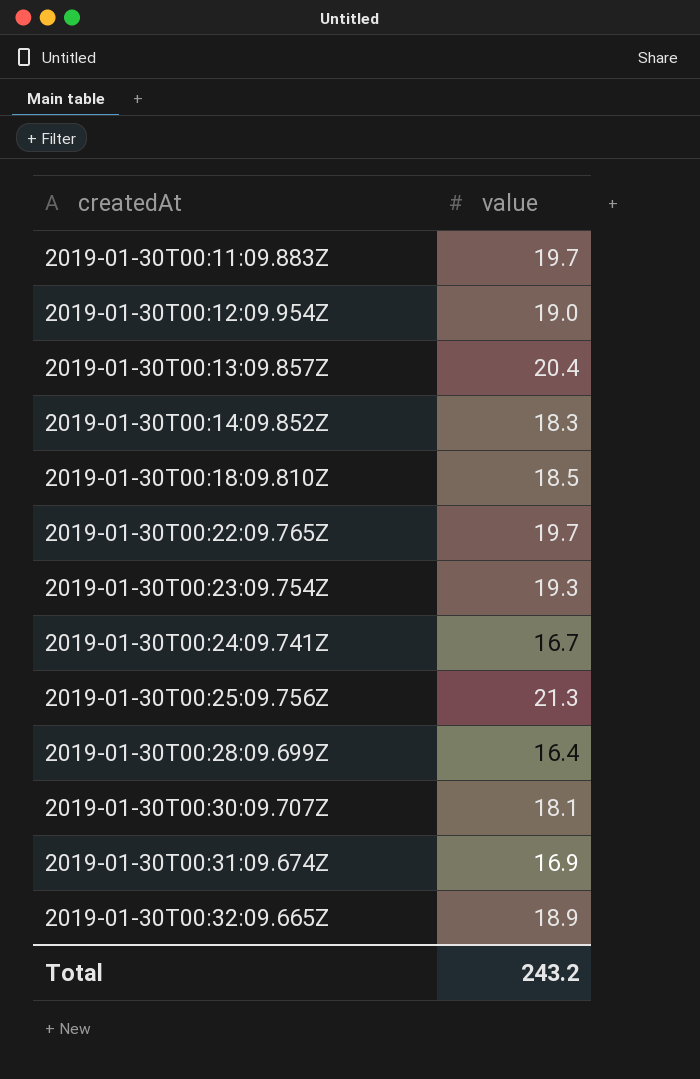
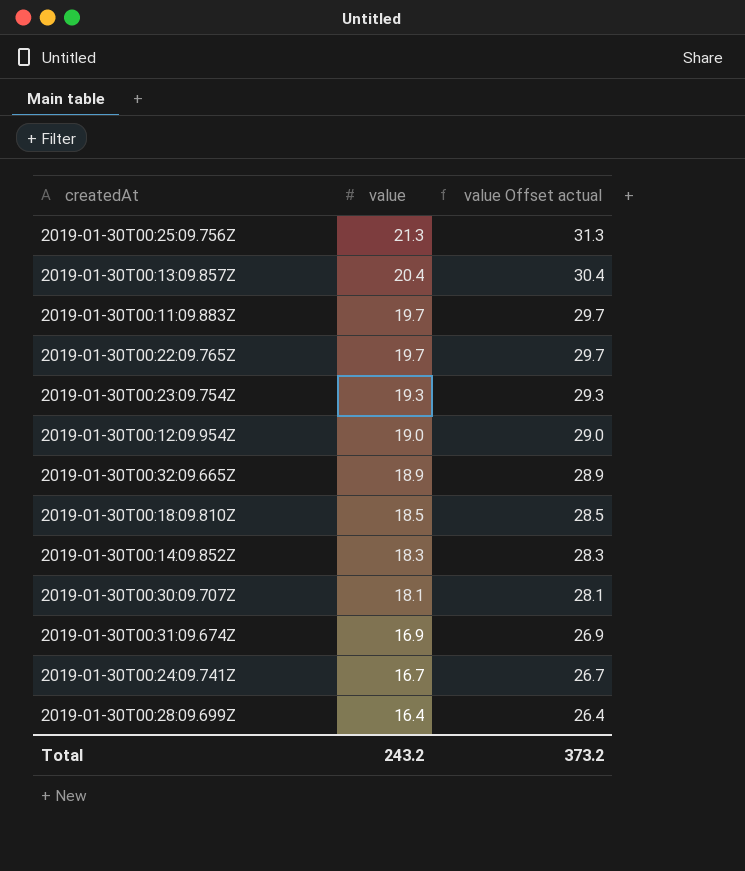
row order: createdAt ascending -> value descending
column value Offset actual | formula: none -> [value] + 10

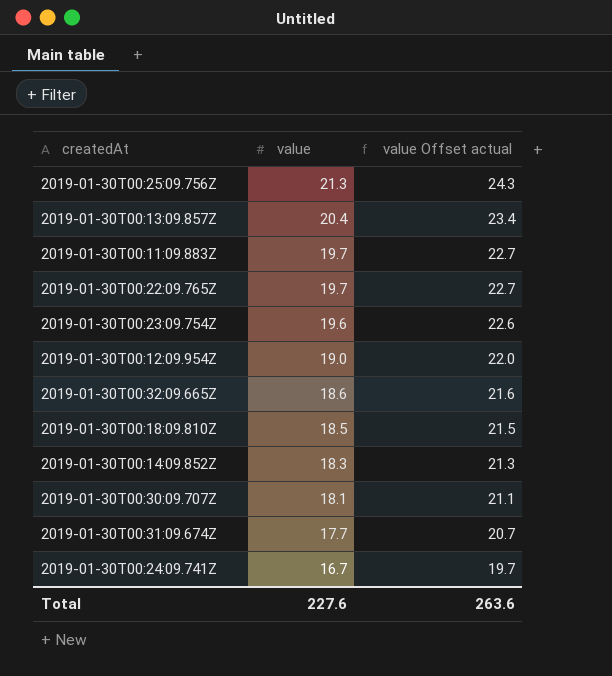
column value Offset actual | formula: [value] + 10 -> [value] + 3
row 2019-01-30T00:28:09.699Z: 16.4 | 26.4 -> none
2019-01-30T00:23:09.754Z | value: 19.3 -> 19.6
2019-01-30T00:32:09.665Z | value: 18.9 -> 18.6
2019-01-30T00:31:09.674Z | value: 16.9 -> 17.7
Total | value: 243.2 -> 227.6
Total | value Offset actual: 373.2 -> 263.6

